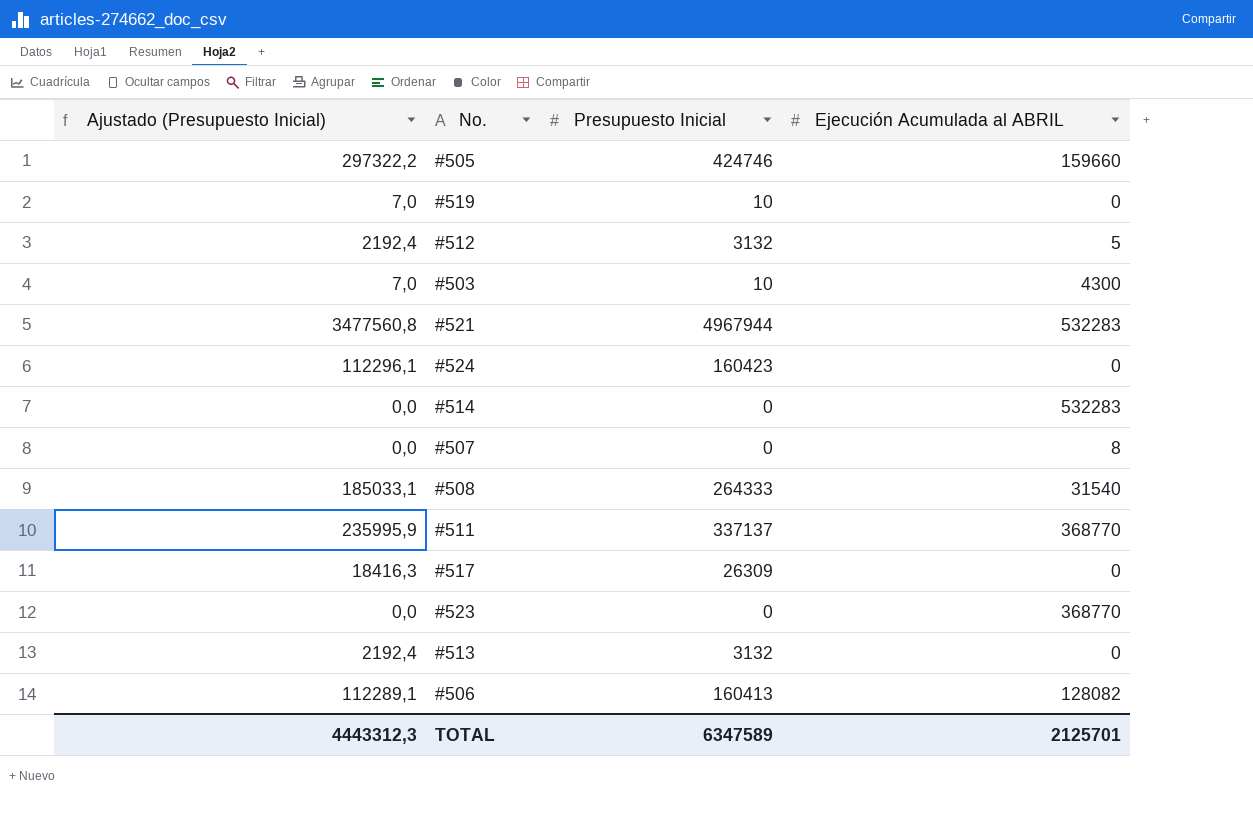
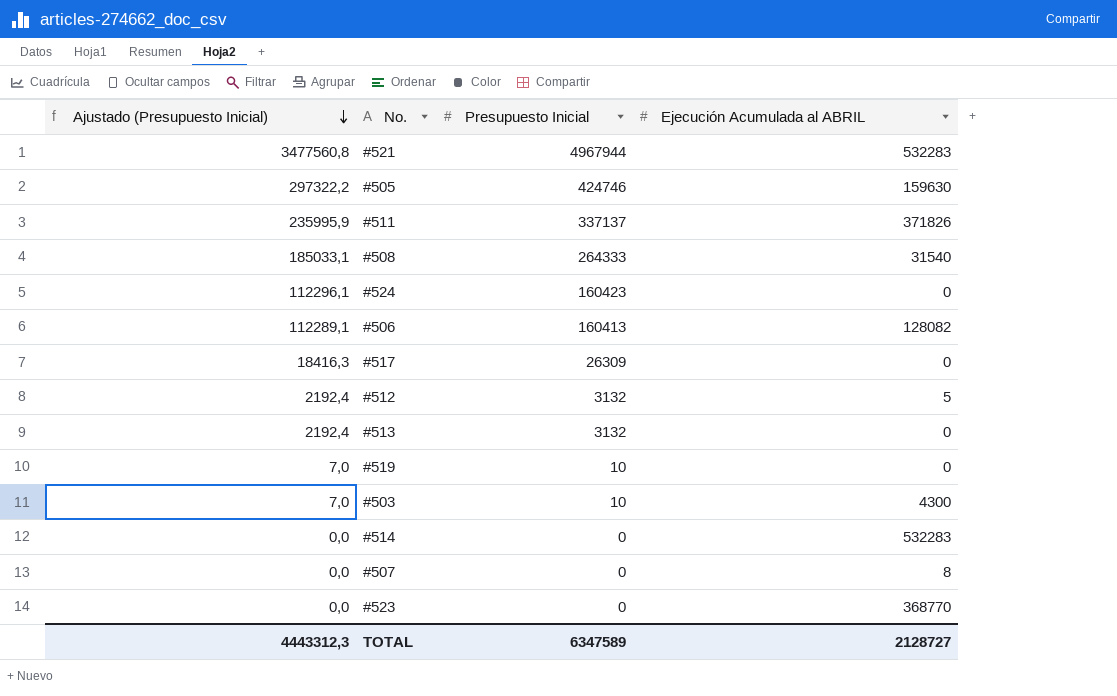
row order: none -> Ajustado (Presupuesto Inicial) descending
#505 | Ejecución Acumulada al ABRIL: 159660 -> 159630
#511 | Ejecución Acumulada al ABRIL: 368770 -> 371826
TOTAL | Ejecución Acumulada al ABRIL: 2125701 -> 2128727

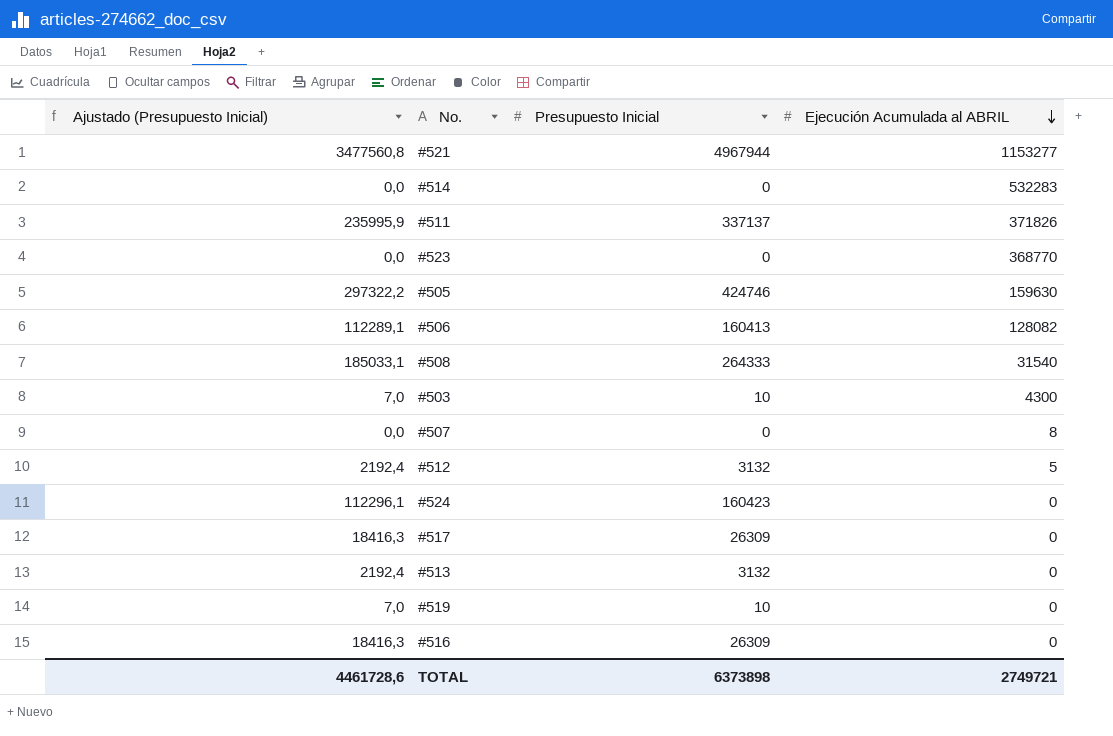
row order: Ajustado (Presupuesto Inicial) descending -> Ejecución Acumulada al ABRIL descending
#521 | Ejecución Acumulada al ABRIL: 532283 -> 1153277
row #516: none -> 18416,3 | 26309 | 0
TOTAL | Ajustado (Presupuesto Inicial): 4443312,3 -> 4461728,6
TOTAL | Presupuesto Inicial: 6347589 -> 6373898
TOTAL | Ejecución Acumulada al ABRIL: 2128727 -> 2749721

